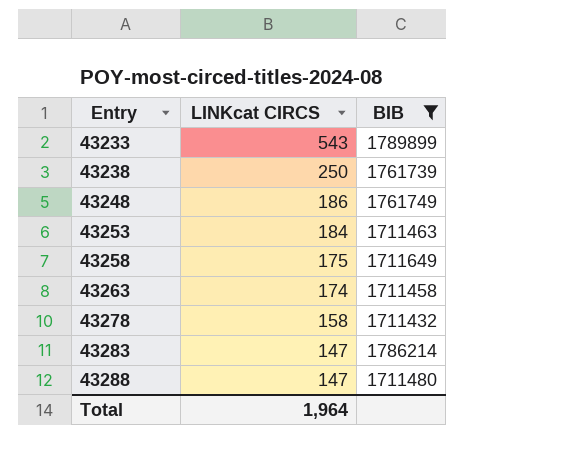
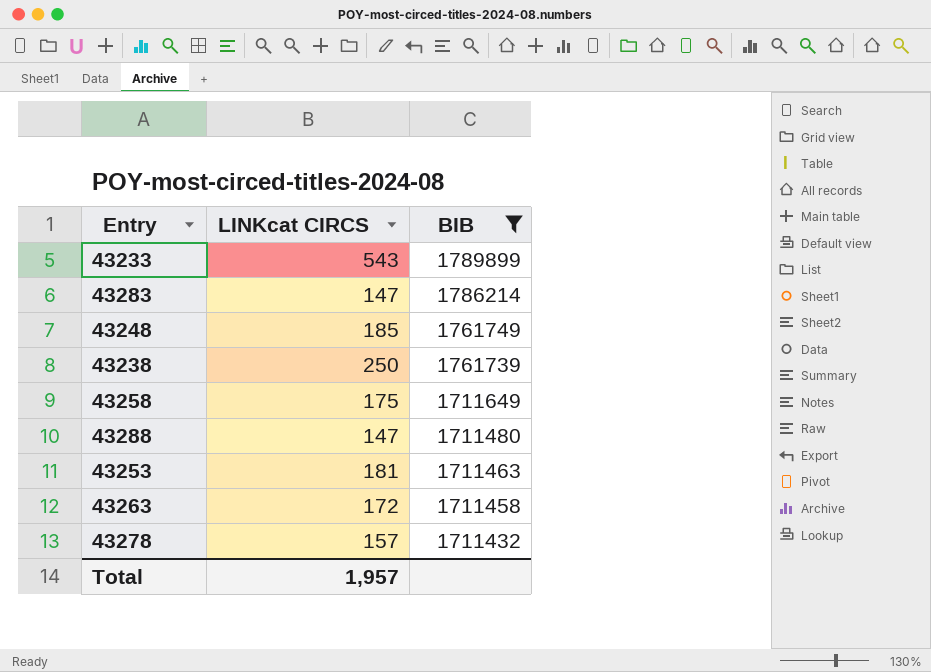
row order: Entry ascending -> BIB descending
43248 | LINKcat CIRCS: 186 -> 185
43253 | LINKcat CIRCS: 184 -> 181
43263 | LINKcat CIRCS: 174 -> 172
43278 | LINKcat CIRCS: 158 -> 157
Total | LINKcat CIRCS: 1,964 -> 1,957

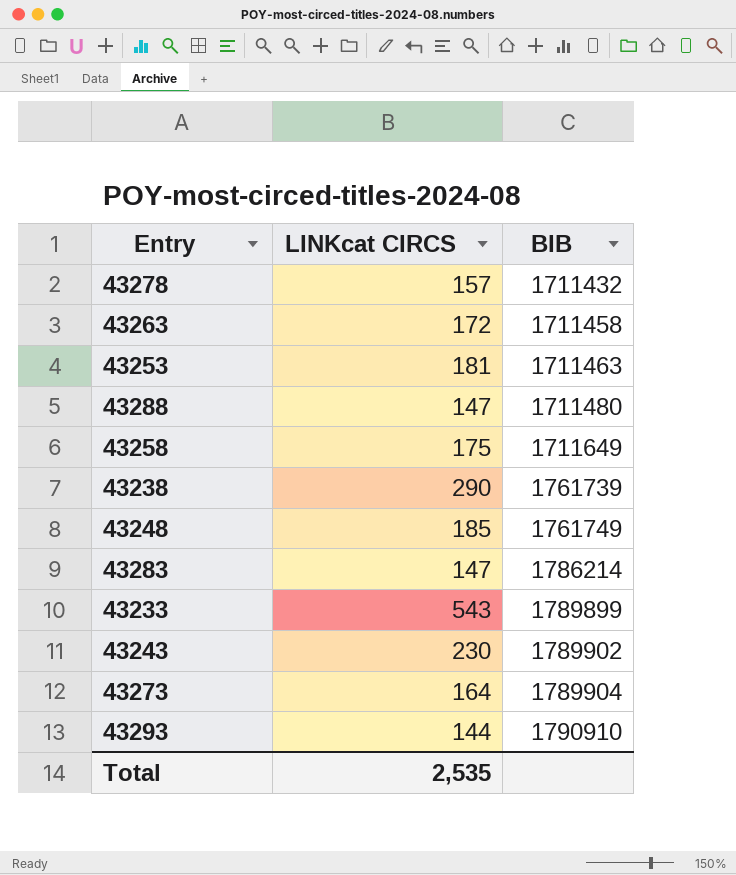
filter: BIB <= 1789899 -> none
row order: BIB descending -> BIB ascending
43238 | LINKcat CIRCS: 250 -> 290
Total | LINKcat CIRCS: 1,957 -> 2,535

